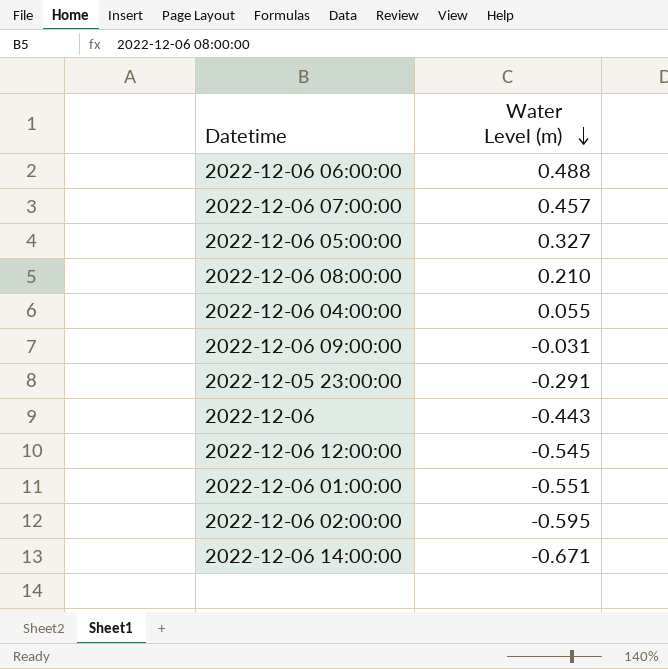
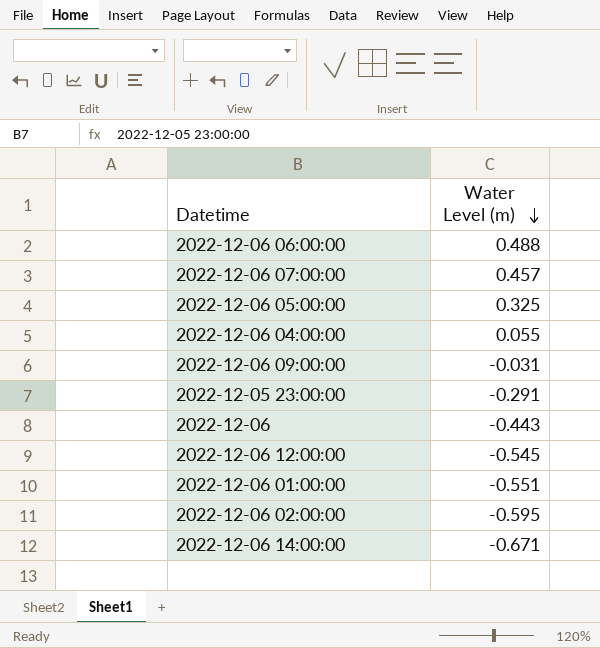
row 2022-12-06 08:00:00: 0.210 -> none
2022-12-06 05:00:00 | Water Level (m): 0.327 -> 0.325

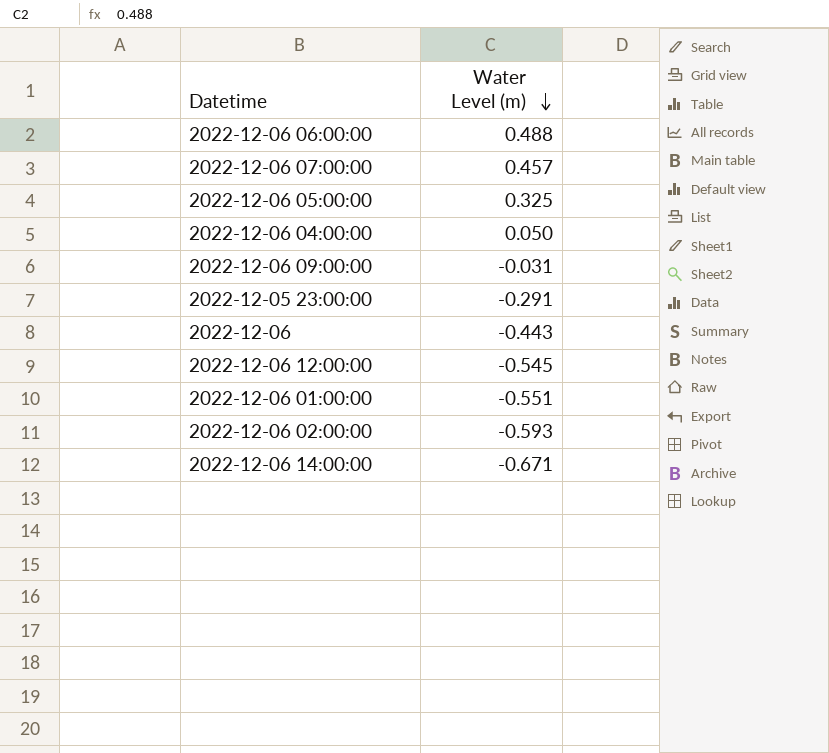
2022-12-06 04:00:00 | Water Level (m): 0.055 -> 0.050
2022-12-06 02:00:00 | Water Level (m): -0.595 -> -0.593

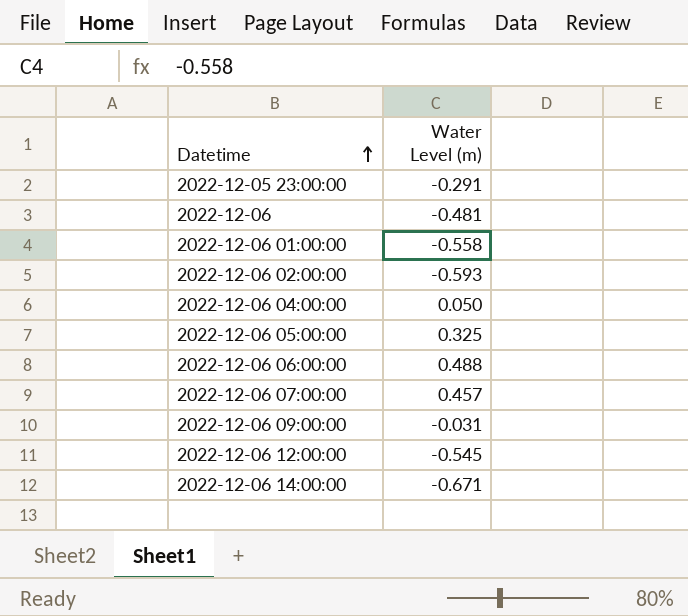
row order: Water Level (m) descending -> Datetime ascending
2022-12-06 | Water Level (m): -0.443 -> -0.481
2022-12-06 01:00:00 | Water Level (m): -0.551 -> -0.558

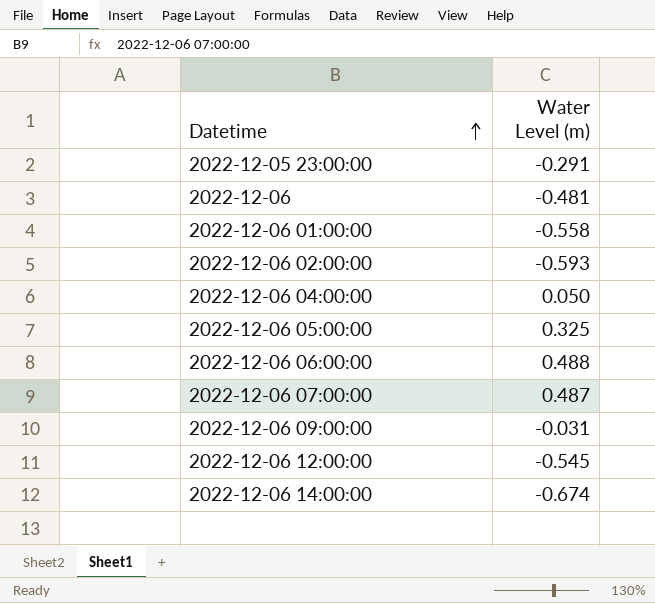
2022-12-06 07:00:00 | Water Level (m): 0.457 -> 0.487
2022-12-06 14:00:00 | Water Level (m): -0.671 -> -0.674

